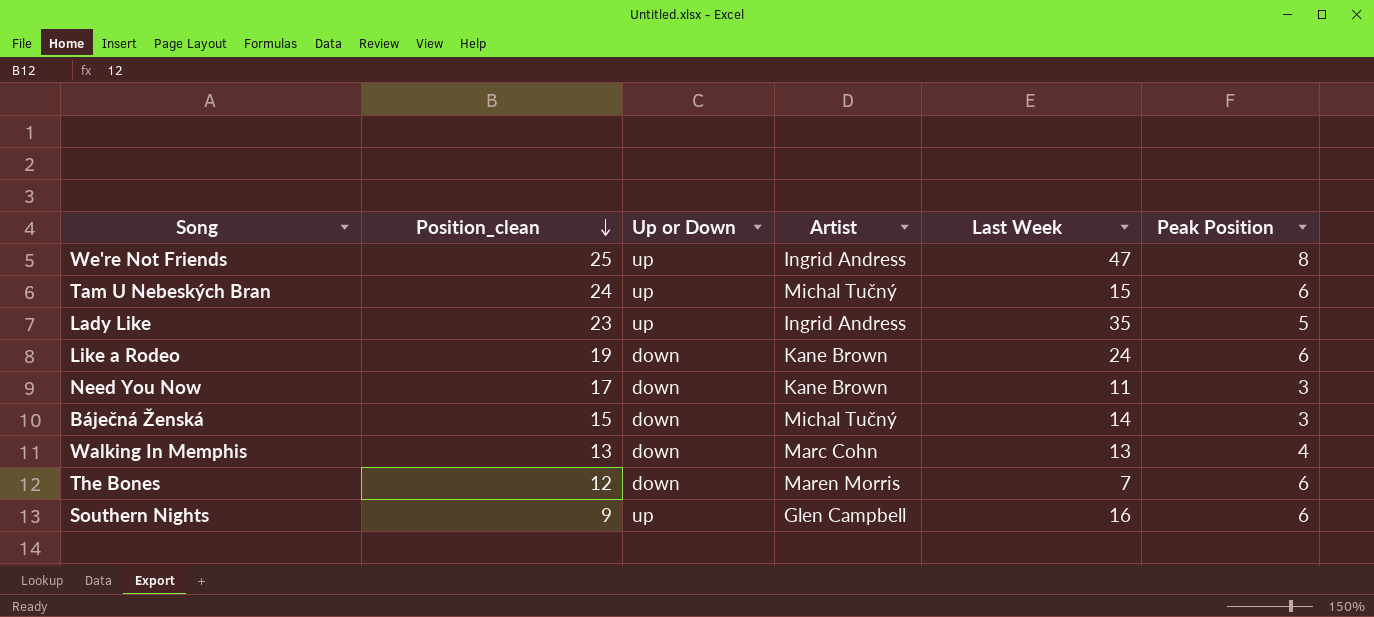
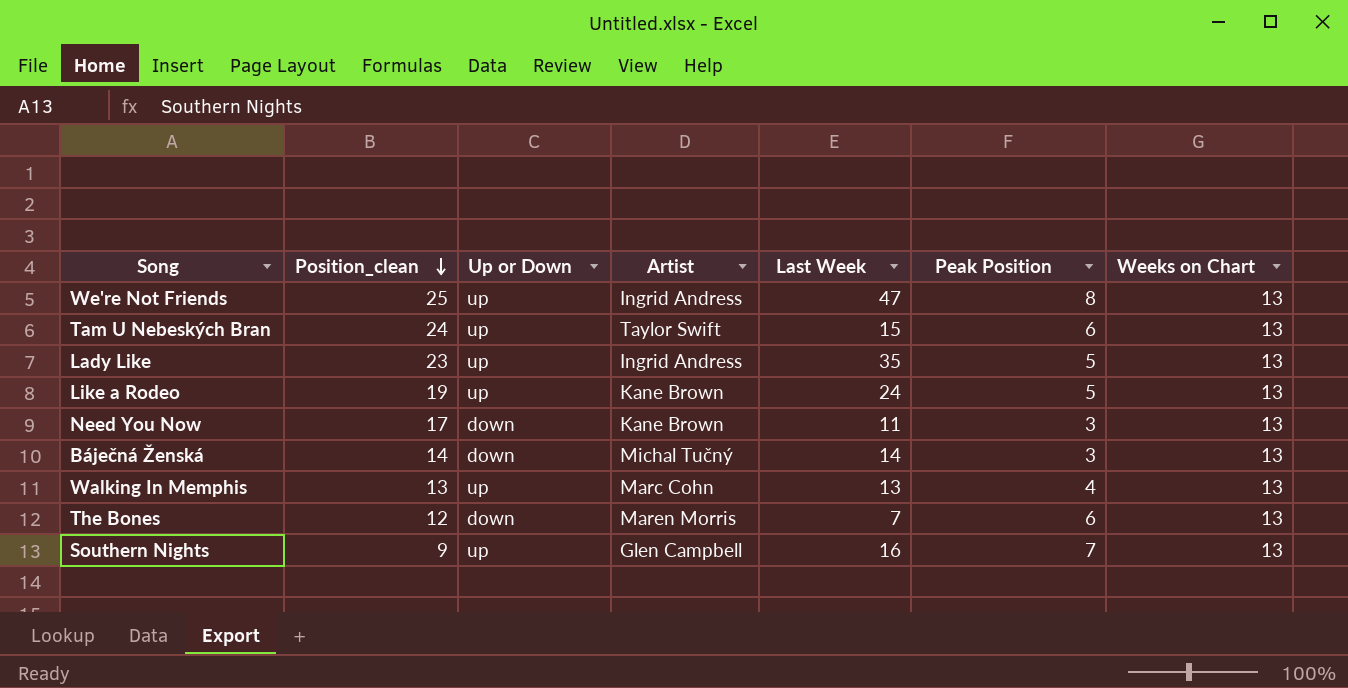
column Weeks on Chart | position: none -> 7
Tam U Nebeských Bran | Artist: Michal Tučný -> Taylor Swift
Like a Rodeo | Up or Down: down -> up
Like a Rodeo | Peak Position: 6 -> 5
Báječná Ženská | Position_clean: 15 -> 14
Walking In Memphis | Up or Down: down -> up
Southern Nights | Peak Position: 6 -> 7

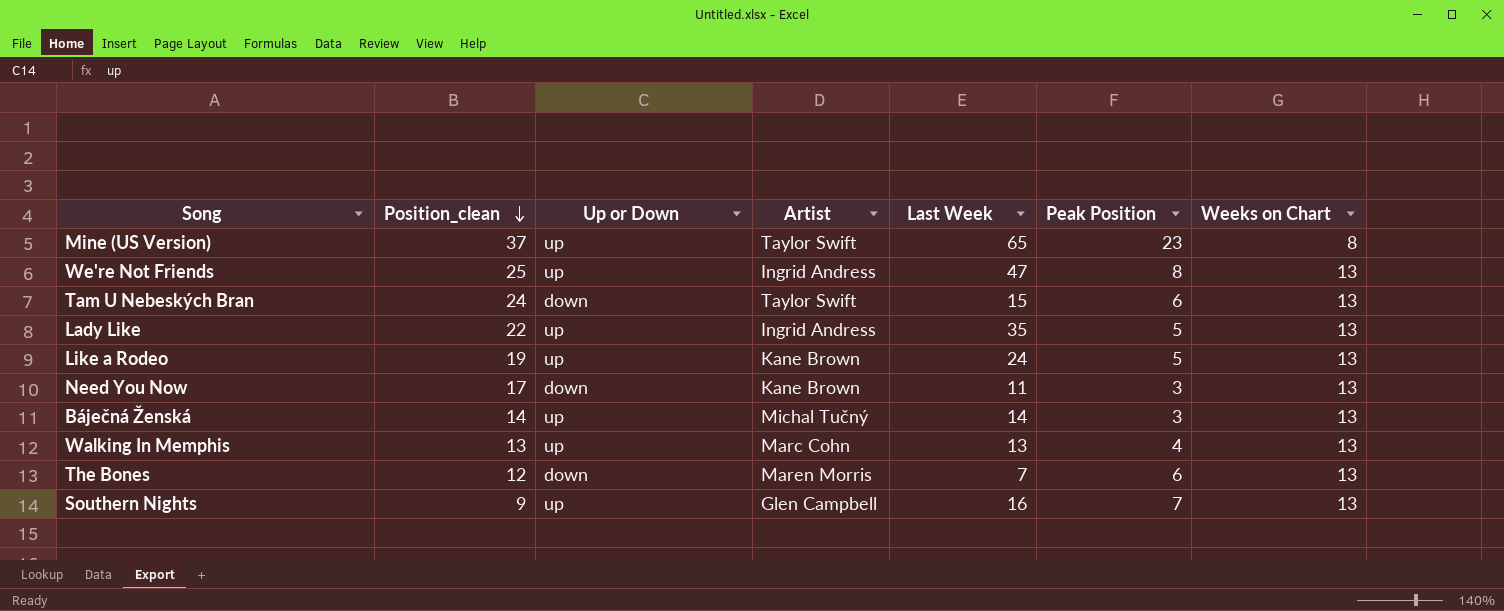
row Mine (US Version): none -> 37 | up | Taylor Swift | 65 | 23 | 8
Tam U Nebeských Bran | Up or Down: up -> down
Lady Like | Position_clean: 23 -> 22
Báječná Ženská | Up or Down: down -> up

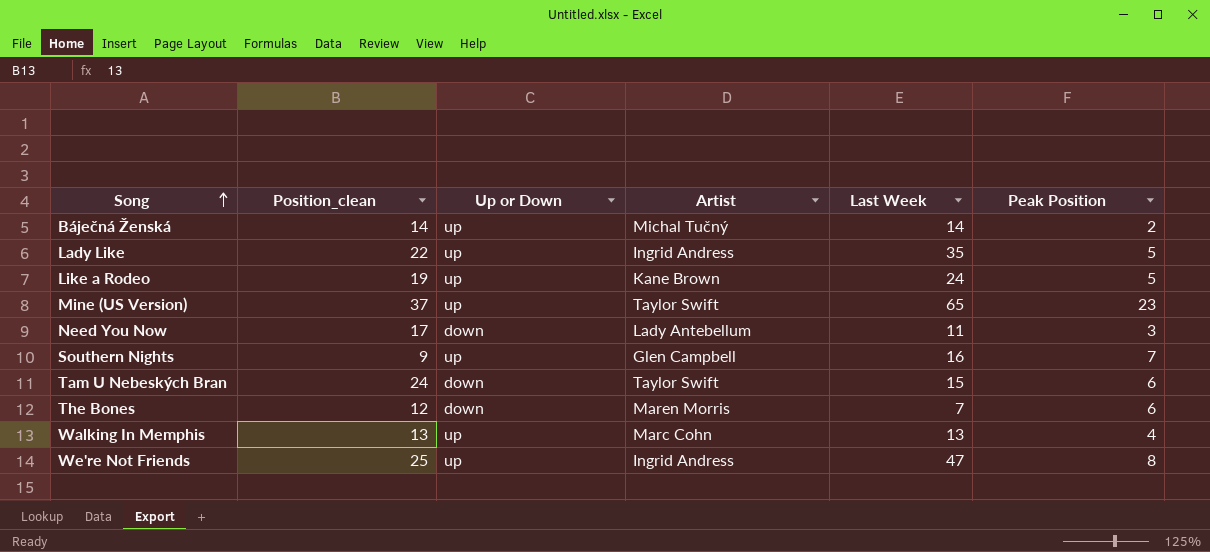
row order: Position_clean descending -> Song ascending
column Weeks on Chart | position: 7 -> none
Báječná Ženská | Peak Position: 3 -> 2
Need You Now | Artist: Kane Brown -> Lady Antebellum

